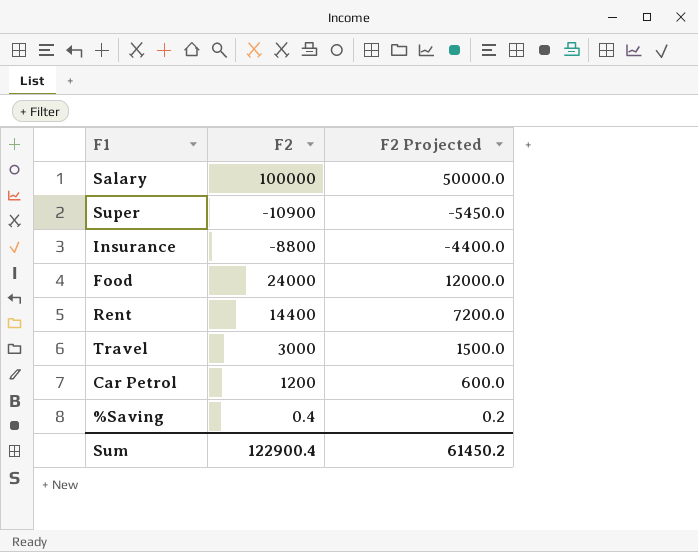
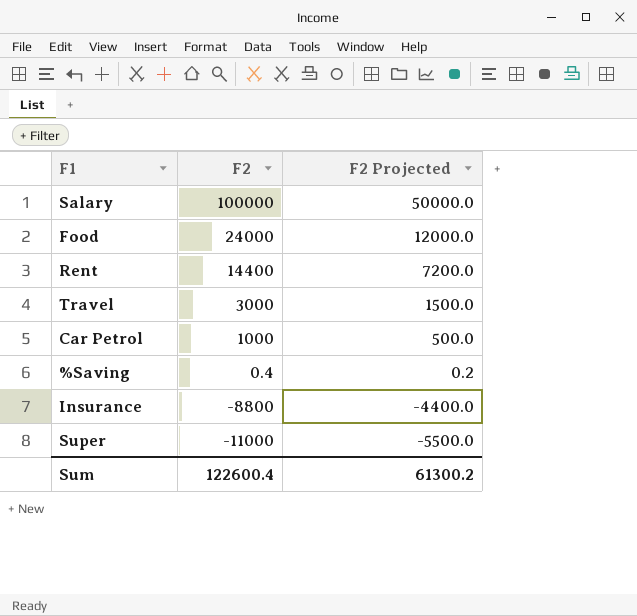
row order: none -> F2 descending
Car Petrol | F2: 1200 -> 1000
Car Petrol | F2 Projected: 600.0 -> 500.0
Super | F2: -10900 -> -11000
Super | F2 Projected: -5450.0 -> -5500.0
Sum | F2: 122900.4 -> 122600.4
Sum | F2 Projected: 61450.2 -> 61300.2

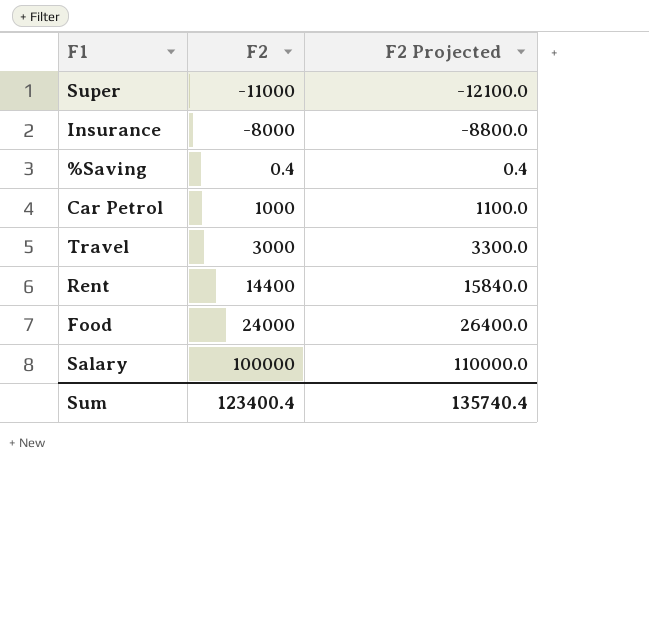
row order: F2 descending -> F2 ascending
column F2 Projected | formula: [F2] * 0.5 -> [F2] * 1.1
Insurance | F2: -8800 -> -8000
Sum | F2: 122600.4 -> 123400.4
Sum | F2 Projected: 61300.2 -> 135740.4

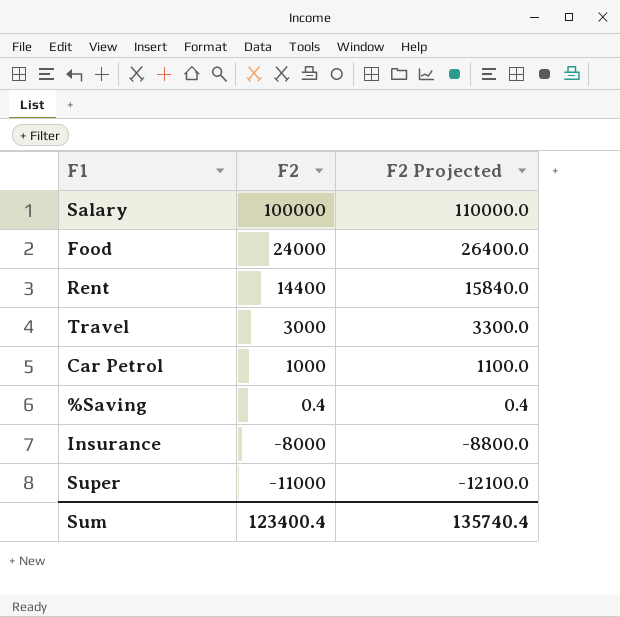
row order: F2 ascending -> F2 descending

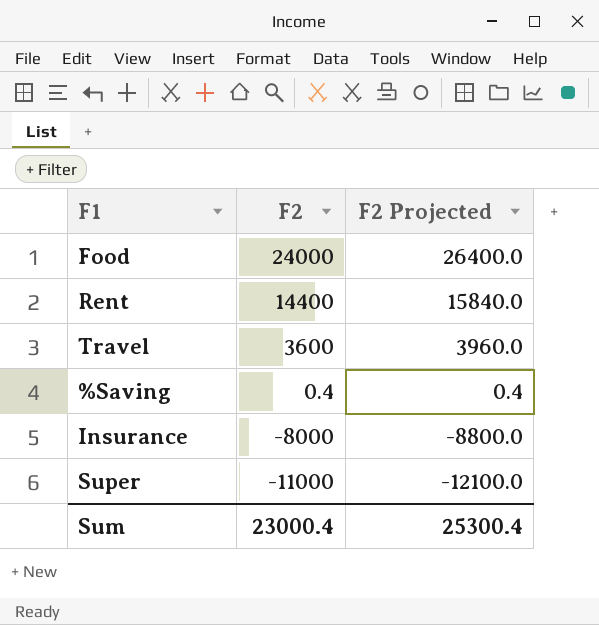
row Salary: 100000 | 110000.0 -> none
row Car Petrol: 1000 | 1100.0 -> none
Travel | F2: 3000 -> 3600
Travel | F2 Projected: 3300.0 -> 3960.0
Sum | F2: 123400.4 -> 23000.4
Sum | F2 Projected: 135740.4 -> 25300.4

